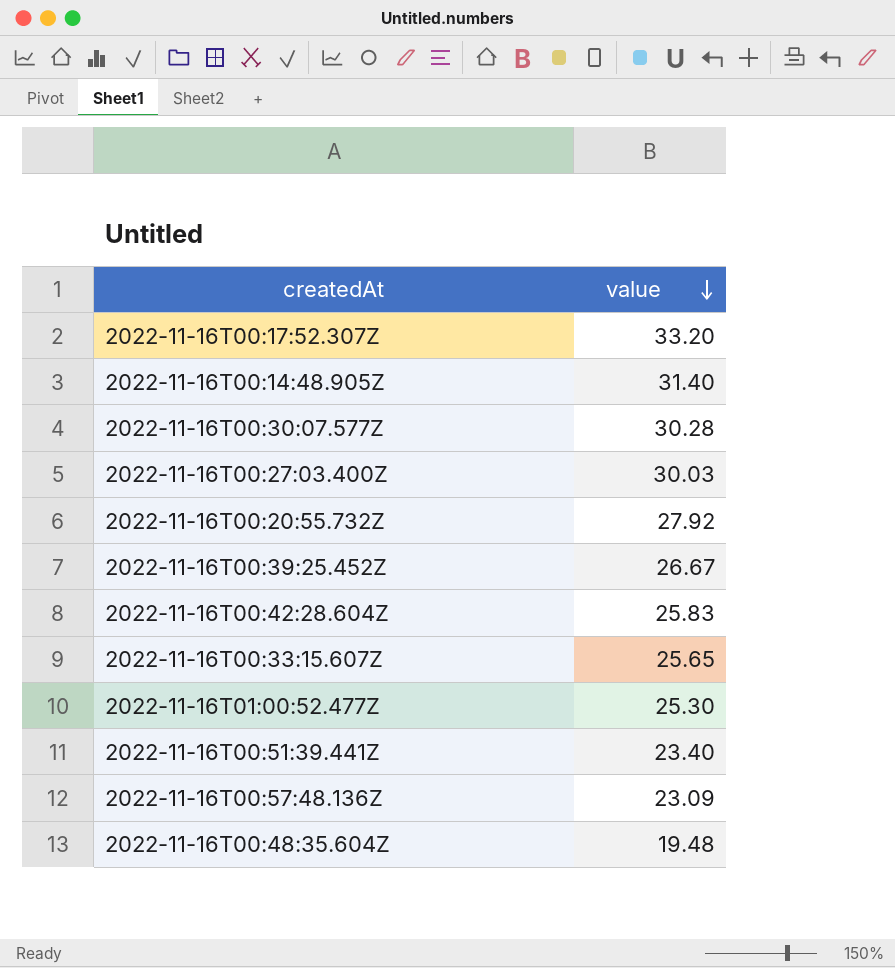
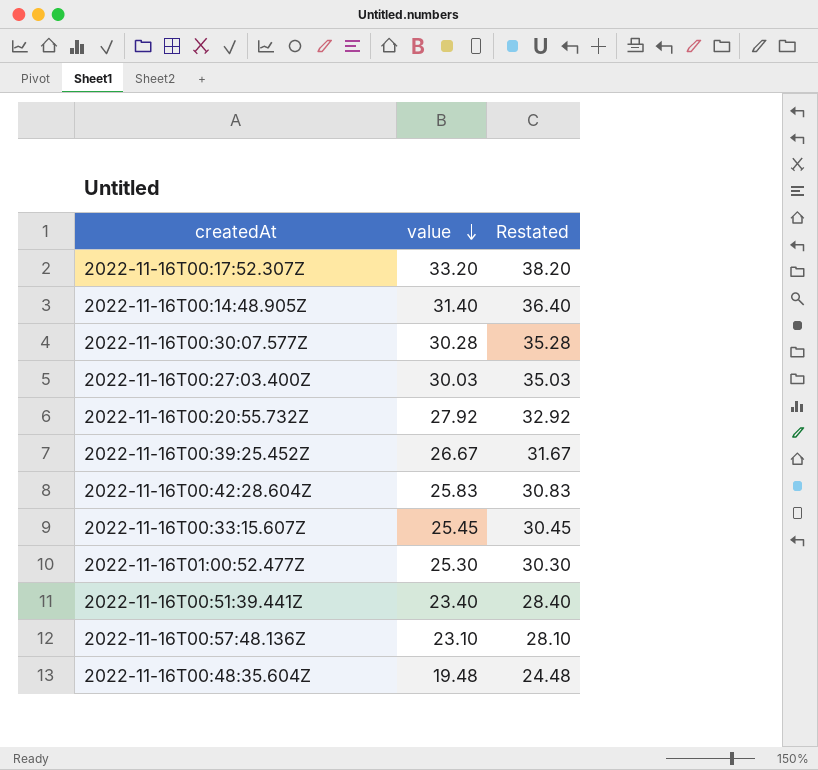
column Restated | formula: none -> [value] + 5
2022-11-16T00:33:15.607Z | value: 25.65 -> 25.45
2022-11-16T00:57:48.136Z | value: 23.09 -> 23.10

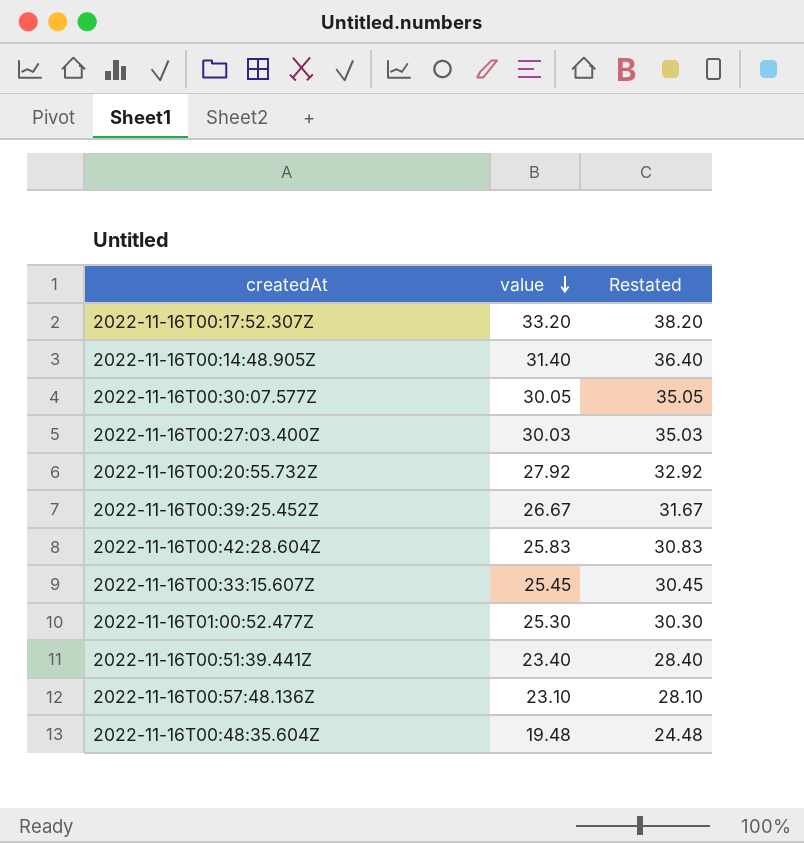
2022-11-16T00:30:07.577Z | value: 30.28 -> 30.05
2022-11-16T00:30:07.577Z | Restated: 35.28 -> 35.05

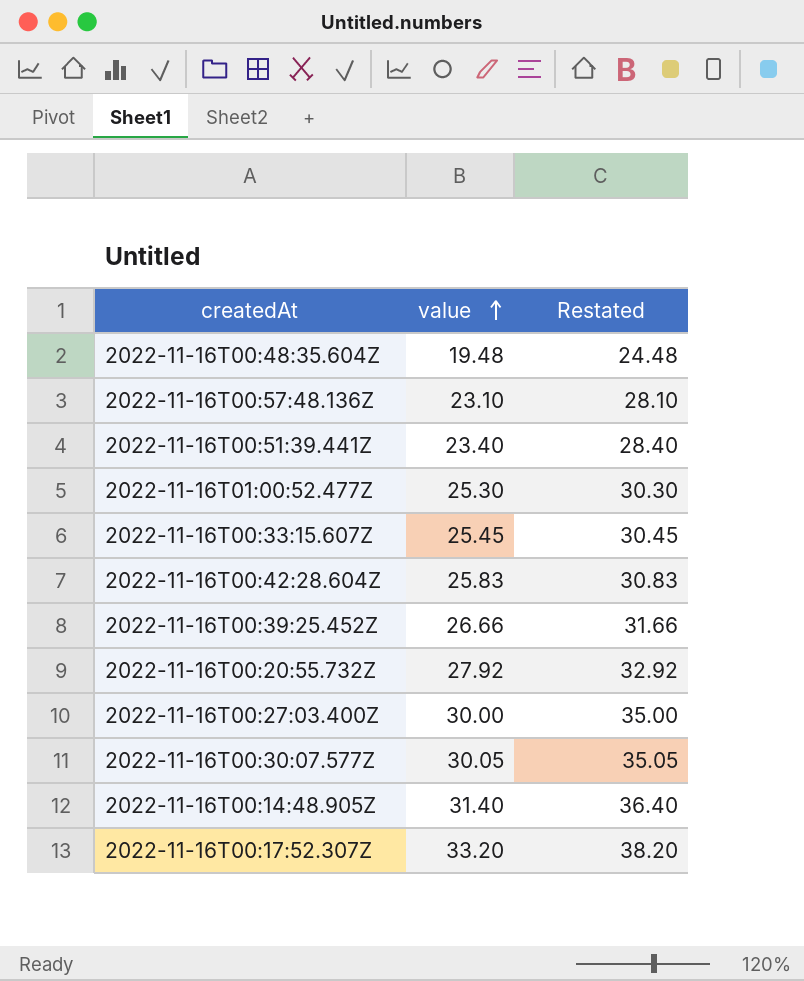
row order: value descending -> value ascending
2022-11-16T00:39:25.452Z | value: 26.67 -> 26.66
2022-11-16T00:39:25.452Z | Restated: 31.67 -> 31.66
2022-11-16T00:27:03.400Z | value: 30.03 -> 30.00
2022-11-16T00:27:03.400Z | Restated: 35.03 -> 35.00

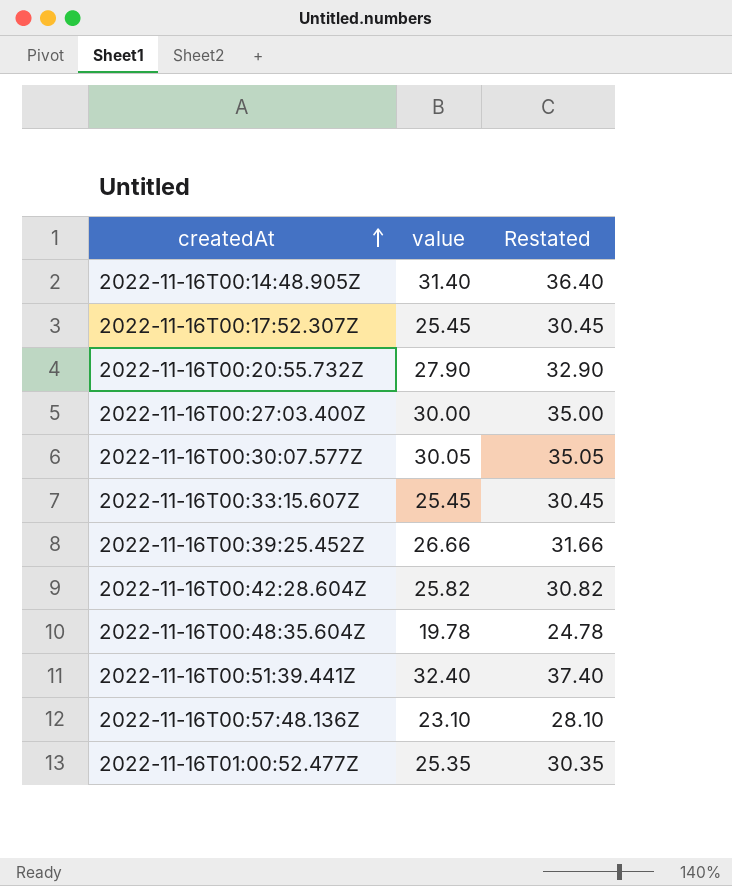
row order: value ascending -> createdAt ascending
2022-11-16T00:17:52.307Z | value: 33.20 -> 25.45
2022-11-16T00:17:52.307Z | Restated: 38.20 -> 30.45
2022-11-16T00:20:55.732Z | value: 27.92 -> 27.90
2022-11-16T00:20:55.732Z | Restated: 32.92 -> 32.90
2022-11-16T00:42:28.604Z | value: 25.83 -> 25.82
2022-11-16T00:42:28.604Z | Restated: 30.83 -> 30.82
2022-11-16T00:48:35.604Z | value: 19.48 -> 19.78
2022-11-16T00:48:35.604Z | Restated: 24.48 -> 24.78
2022-11-16T00:51:39.441Z | value: 23.40 -> 32.40
2022-11-16T00:51:39.441Z | Restated: 28.40 -> 37.40
2022-11-16T01:00:52.477Z | value: 25.30 -> 25.35
2022-11-16T01:00:52.477Z | Restated: 30.30 -> 30.35

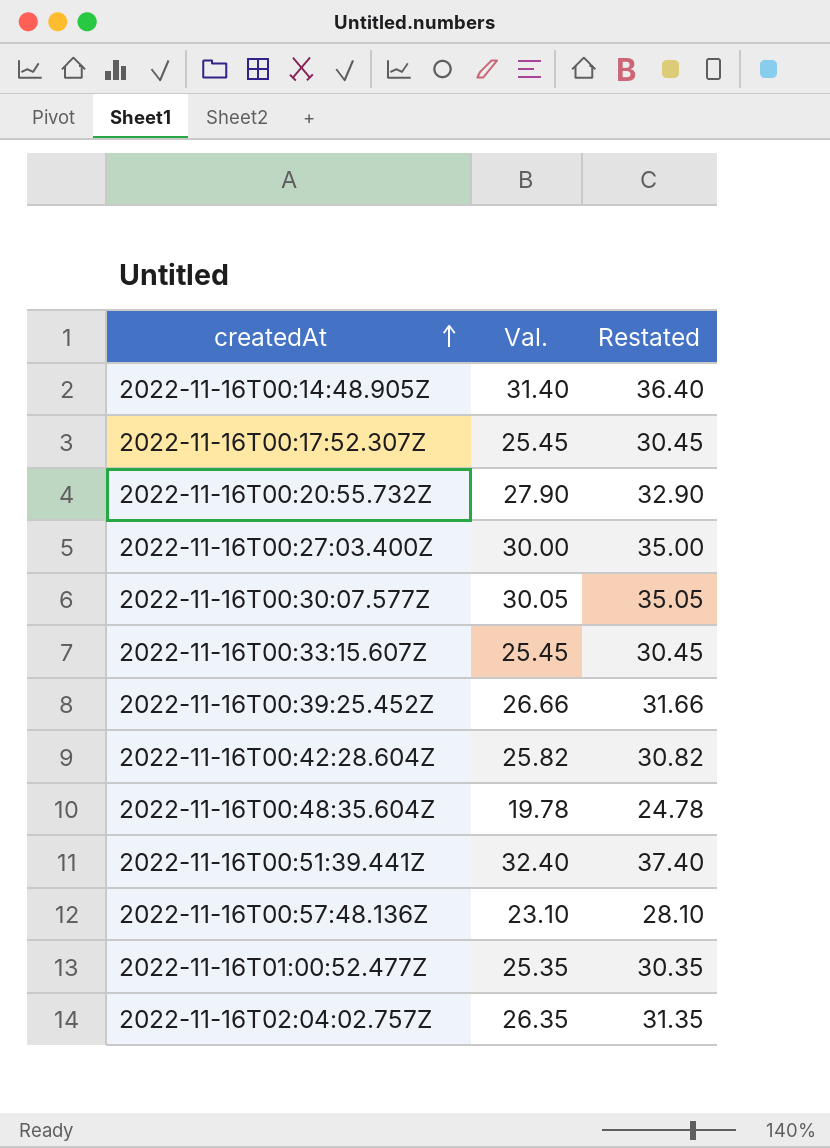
column name: value -> Val.
row 2022-11-16T02:04:02.757Z: none -> 26.35 | 31.35

